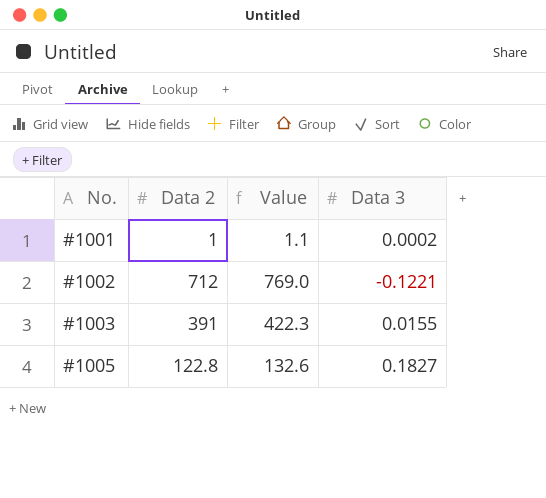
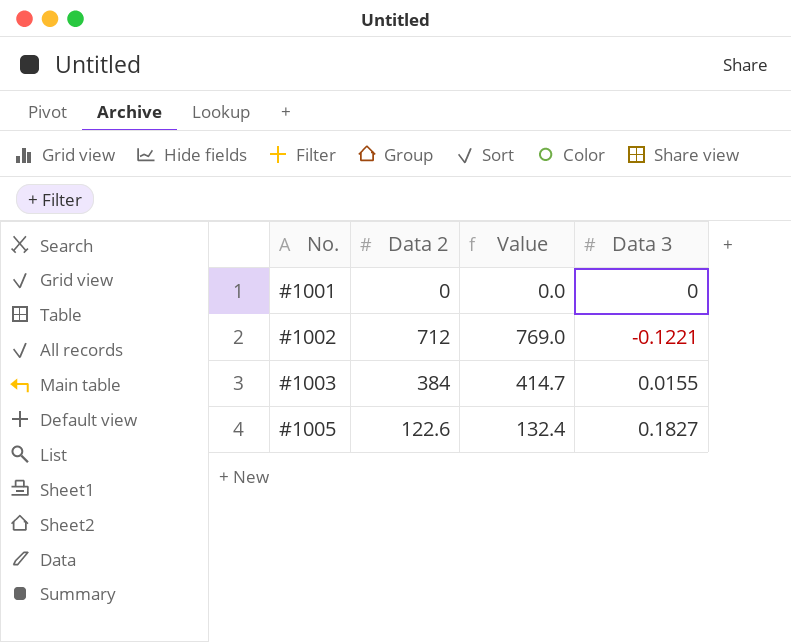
#1001 | Data 2: 1 -> 0
#1001 | Value: 1.1 -> 0.0
#1001 | Data 3: 0.0002 -> 0
#1003 | Data 2: 391 -> 384
#1003 | Value: 422.3 -> 414.7
#1005 | Data 2: 122.8 -> 122.6
#1005 | Value: 132.6 -> 132.4

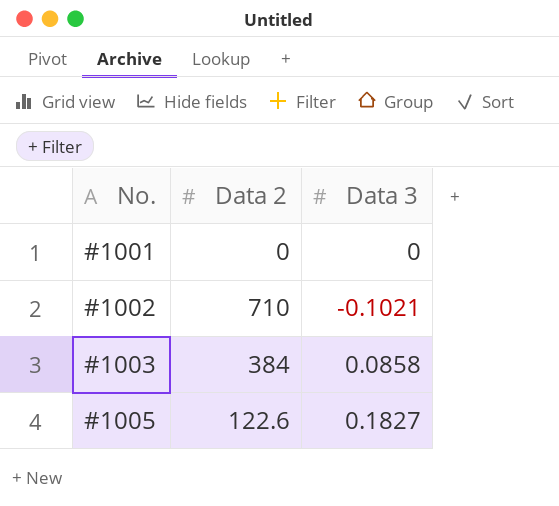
column Value | formula: [Data 2] * 1.08 -> none
#1002 | Data 2: 712 -> 710
#1002 | Data 3: -0.1221 -> -0.1021
#1003 | Data 3: 0.0155 -> 0.0858

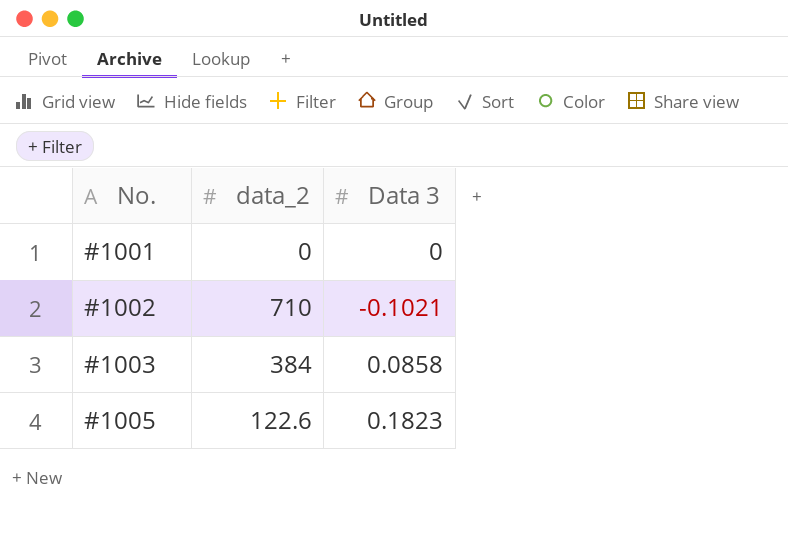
column name: Data 2 -> data_2
#1005 | Data 3: 0.1827 -> 0.1823

